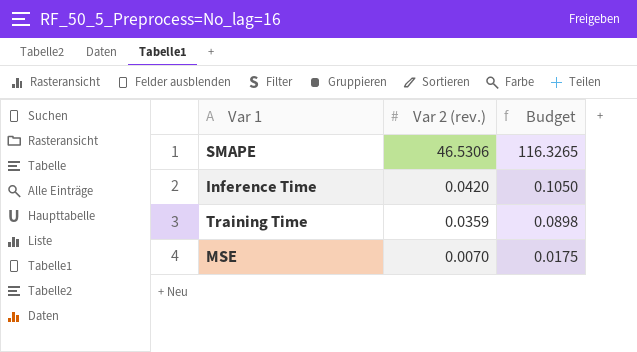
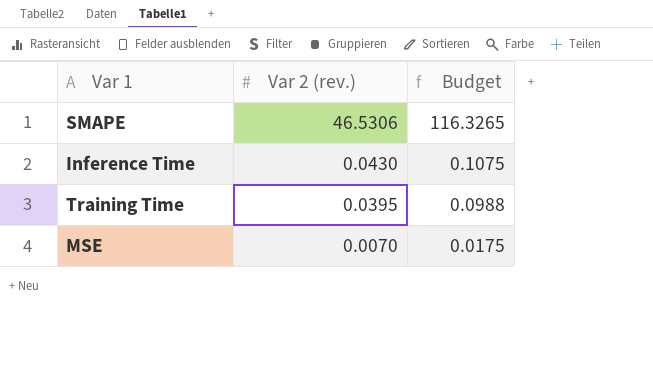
Inference Time | Var 2 (rev.): 0.0420 -> 0.0430
Inference Time | Budget: 0.1050 -> 0.1075
Training Time | Var 2 (rev.): 0.0359 -> 0.0395
Training Time | Budget: 0.0898 -> 0.0988

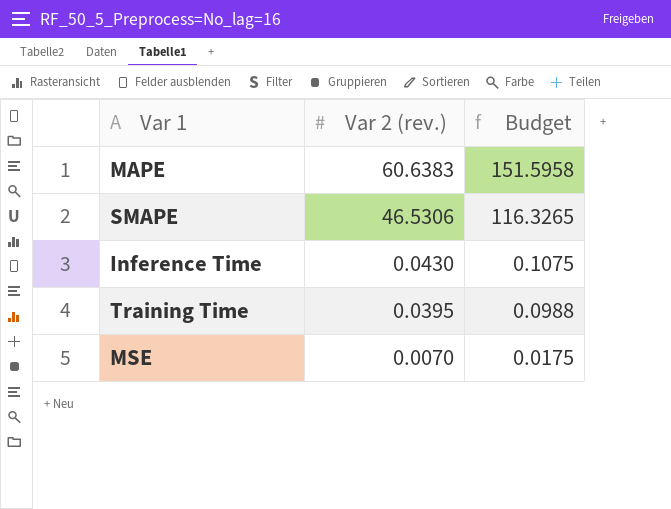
row MAPE: none -> 60.6383 | 151.5958

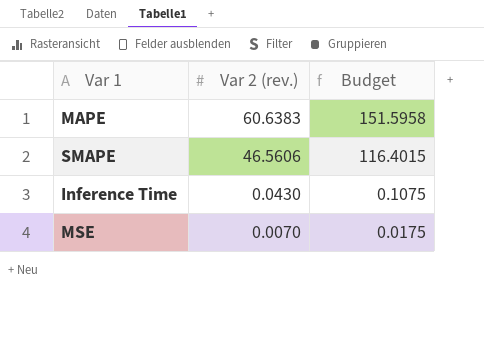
row Training Time: 0.0395 | 0.0988 -> none
SMAPE | Var 2 (rev.): 46.5306 -> 46.5606
SMAPE | Budget: 116.3265 -> 116.4015

